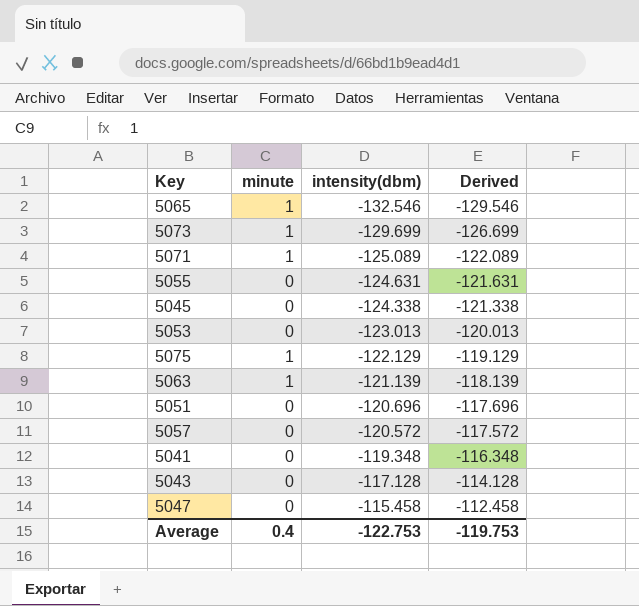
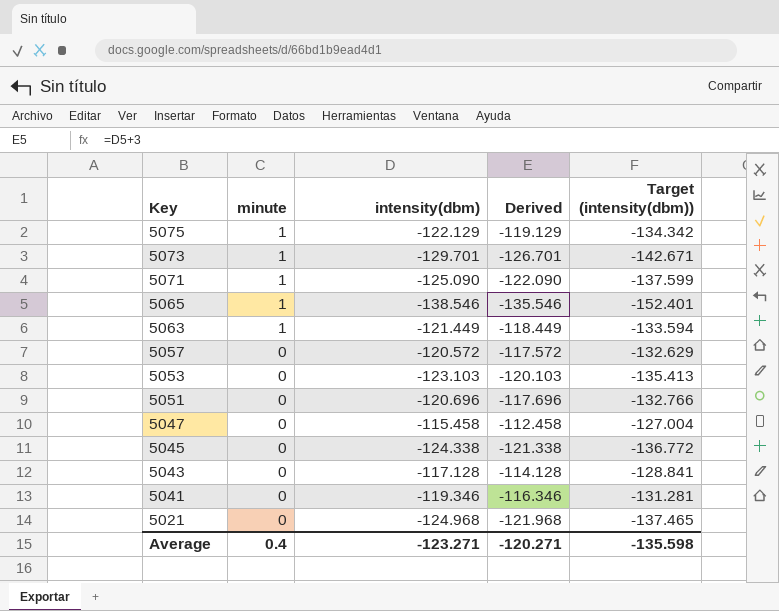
row order: intensity(dbm) ascending -> Key descending
column Target (intensity(dbm)) | formula: none -> [intensity(dbm)] * 1.1
row 5055: 0 | -124.631 | -121.631 -> none
5073 | intensity(dbm): -129.699 -> -129.701
5073 | Derived: -126.699 -> -126.701
5071 | intensity(dbm): -125.089 -> -125.090
5071 | Derived: -122.089 -> -122.090
5065 | intensity(dbm): -132.546 -> -138.546
5065 | Derived: -129.546 -> -135.546
5063 | intensity(dbm): -121.139 -> -121.449
5063 | Derived: -118.139 -> -118.449
5053 | intensity(dbm): -123.013 -> -123.103
5053 | Derived: -120.013 -> -120.103
5041 | intensity(dbm): -119.348 -> -119.346
5041 | Derived: -116.348 -> -116.346
row 5021: none -> 0 | -124.968 | -121.968 | -137.465
Average | intensity(dbm): -122.753 -> -123.271
Average | Derived: -119.753 -> -120.271

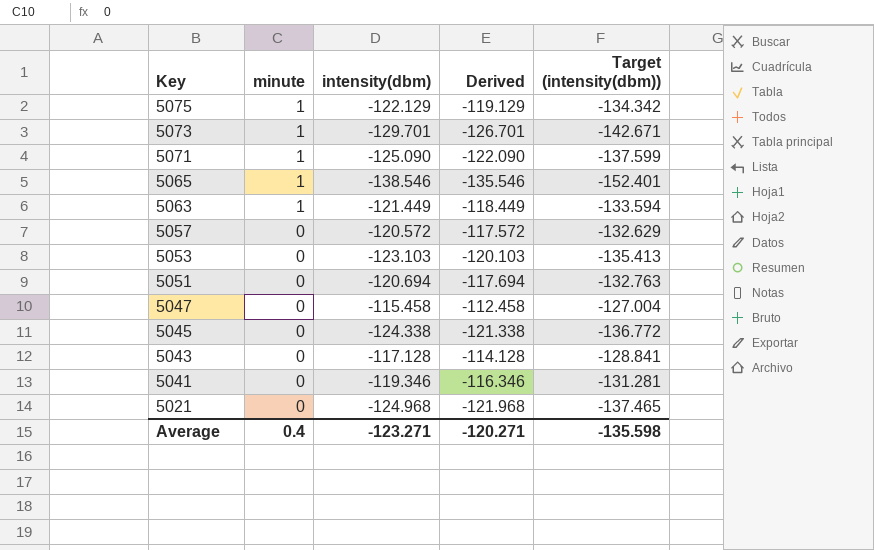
5051 | intensity(dbm): -120.696 -> -120.694
5051 | Derived: -117.696 -> -117.694
5051 | Target (intensity(dbm)): -132.766 -> -132.763

